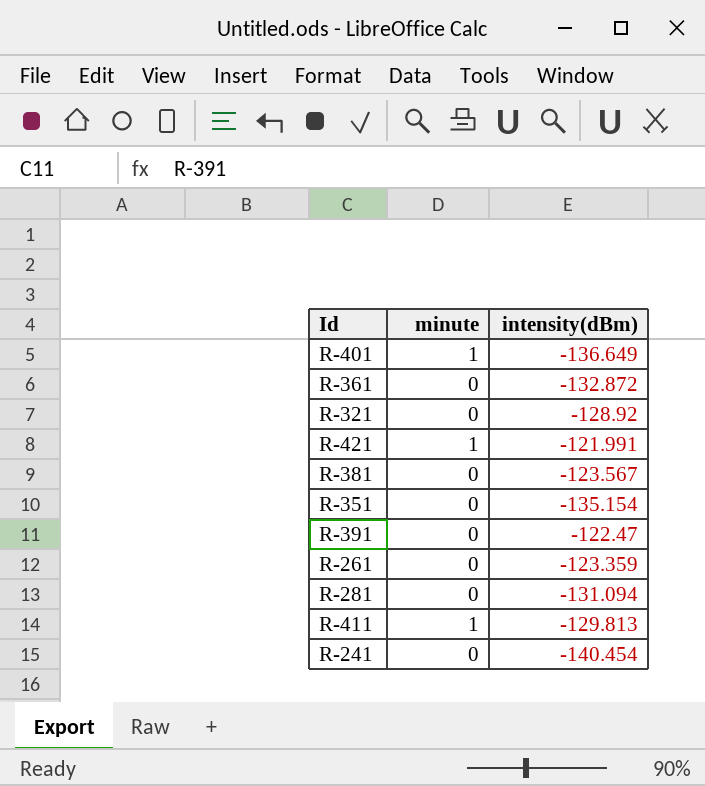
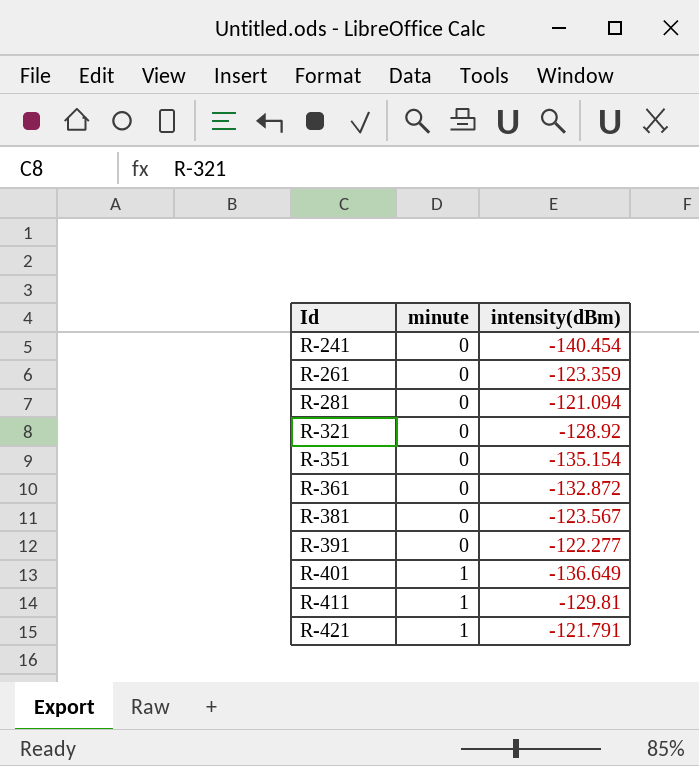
row order: none -> Id ascending
R-281 | intensity(dBm): -131.094 -> -121.094
R-391 | intensity(dBm): -122.47 -> -122.277
R-411 | intensity(dBm): -129.813 -> -129.81
R-421 | intensity(dBm): -121.991 -> -121.791

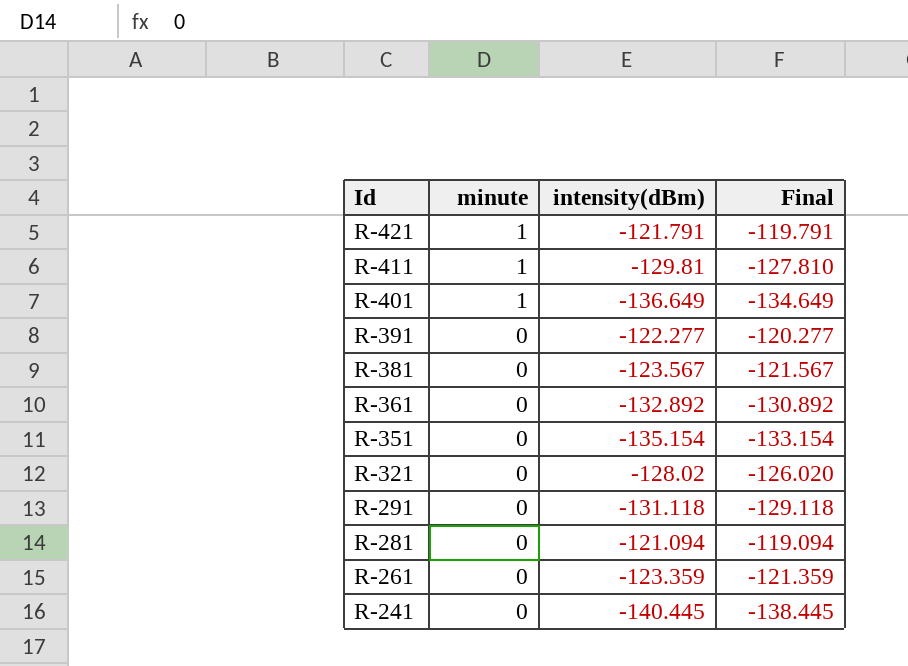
row order: Id ascending -> Id descending
column Final | formula: none -> [intensity(dBm)] + 2
R-361 | intensity(dBm): -132.872 -> -132.892
R-321 | intensity(dBm): -128.92 -> -128.02
row R-291: none -> 0 | -131.118 | -129.118
R-241 | intensity(dBm): -140.454 -> -140.445

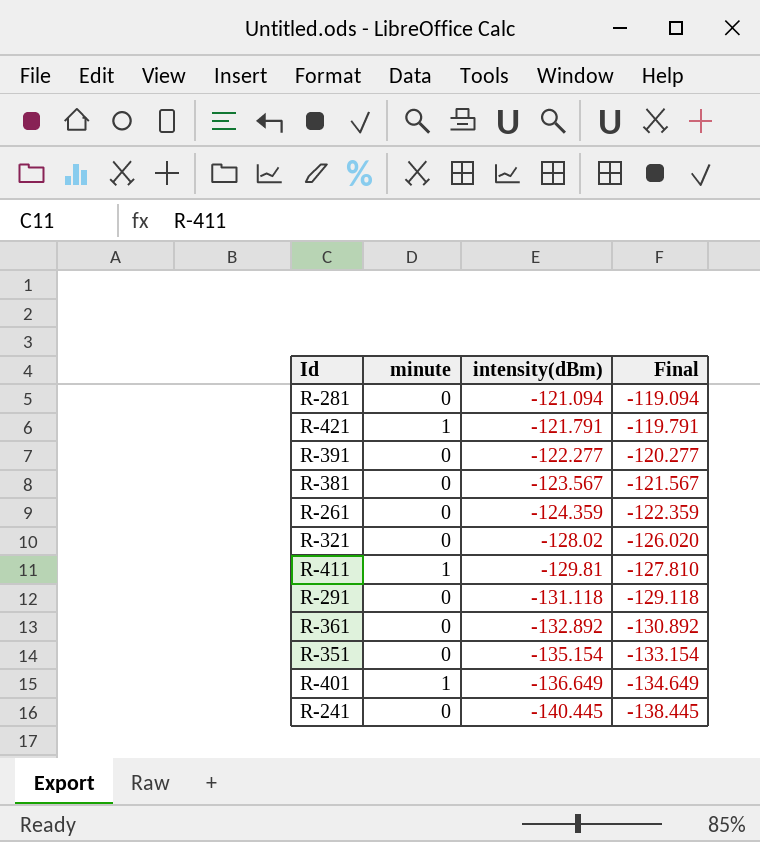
row order: Id descending -> intensity(dBm) descending
R-261 | intensity(dBm): -123.359 -> -124.359
R-261 | Final: -121.359 -> -122.359

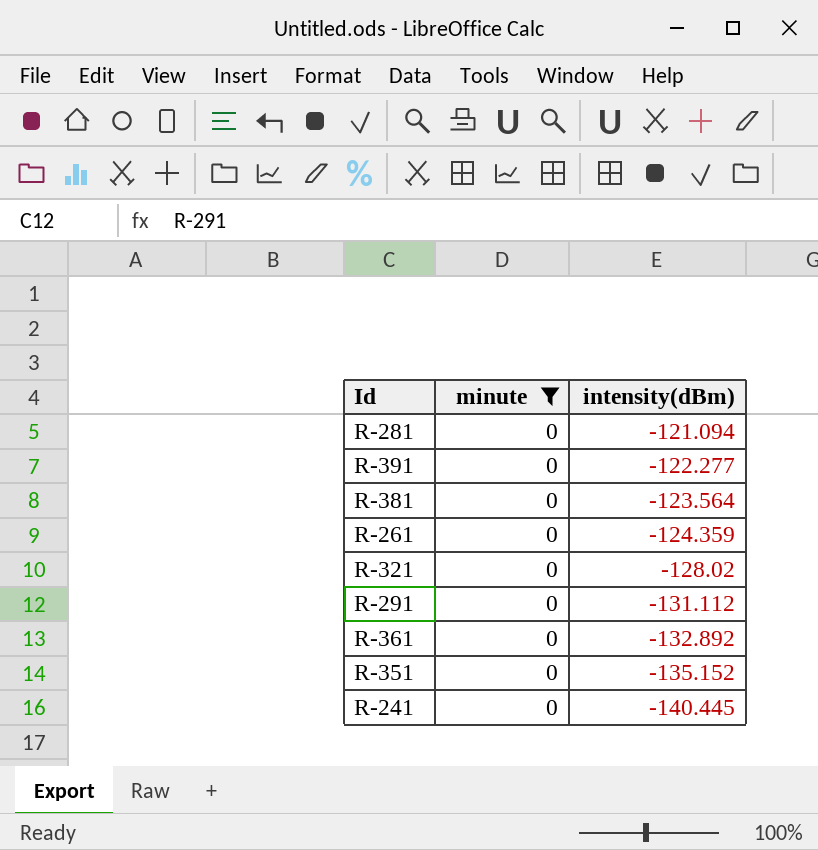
filter: none -> minute = 0
column Final | formula: [intensity(dBm)] + 2 -> none
R-381 | intensity(dBm): -123.567 -> -123.564
R-291 | intensity(dBm): -131.118 -> -131.112
R-351 | intensity(dBm): -135.154 -> -135.152

